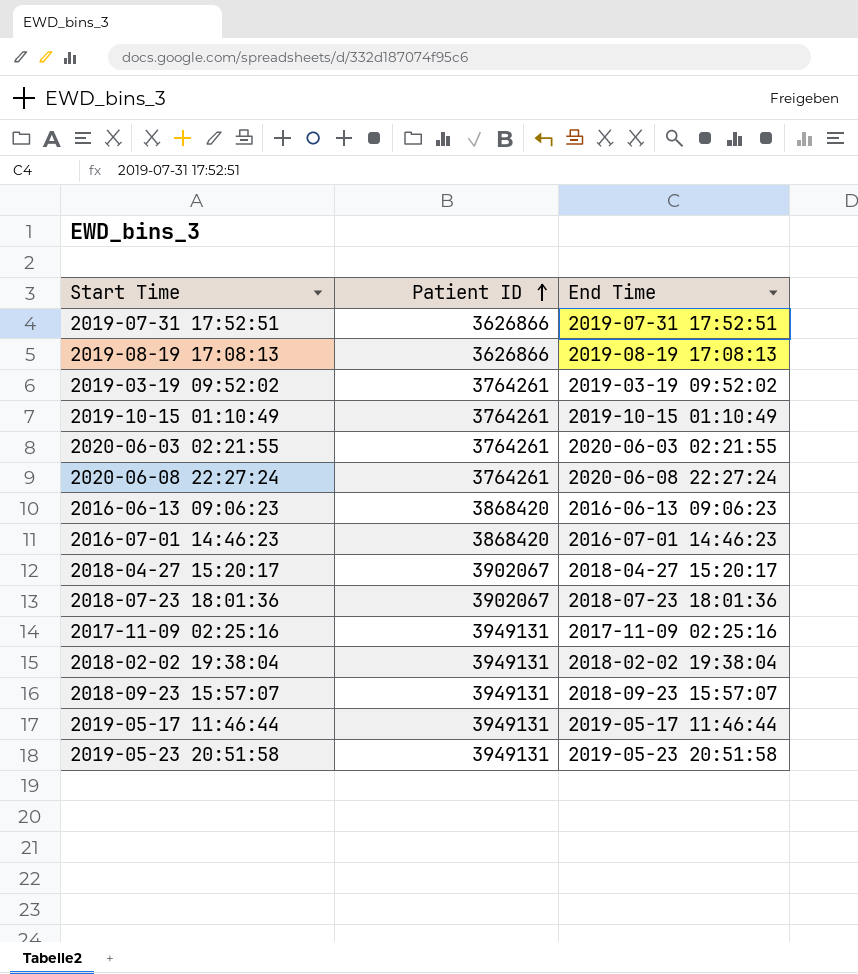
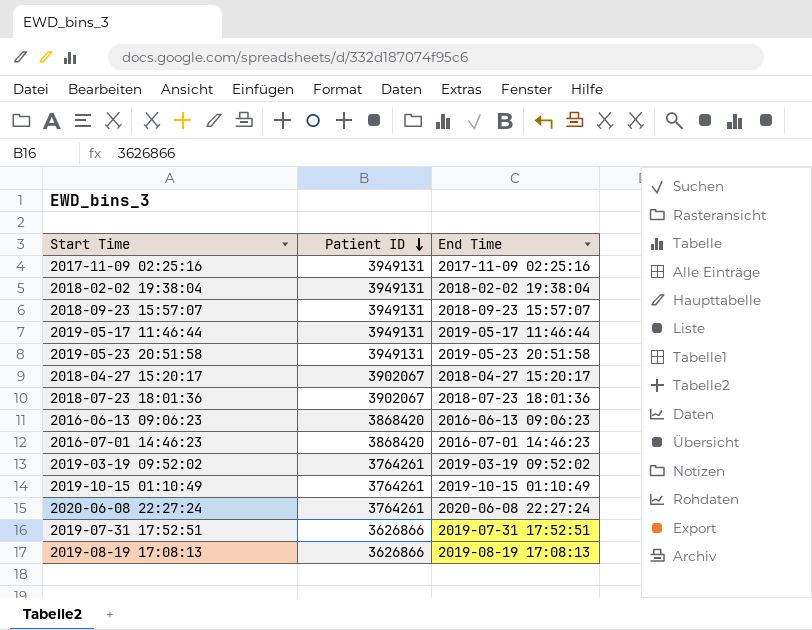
row order: Patient ID ascending -> Patient ID descending
row 2020-06-03 02:21:55: 3764261 | 2020-06-03 02:21:55 -> none

